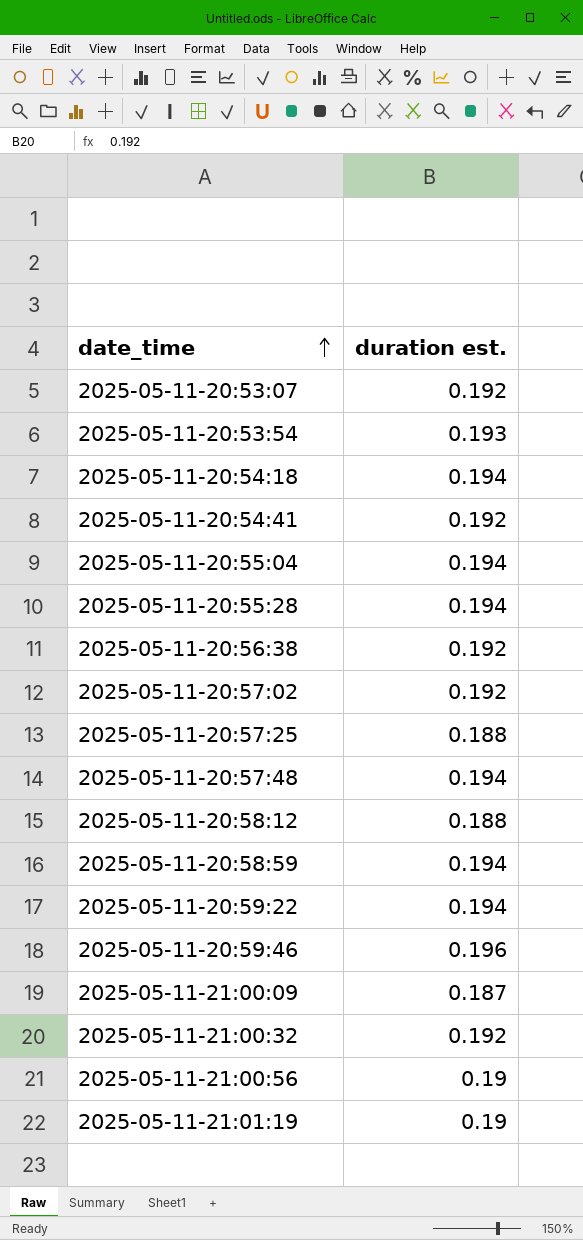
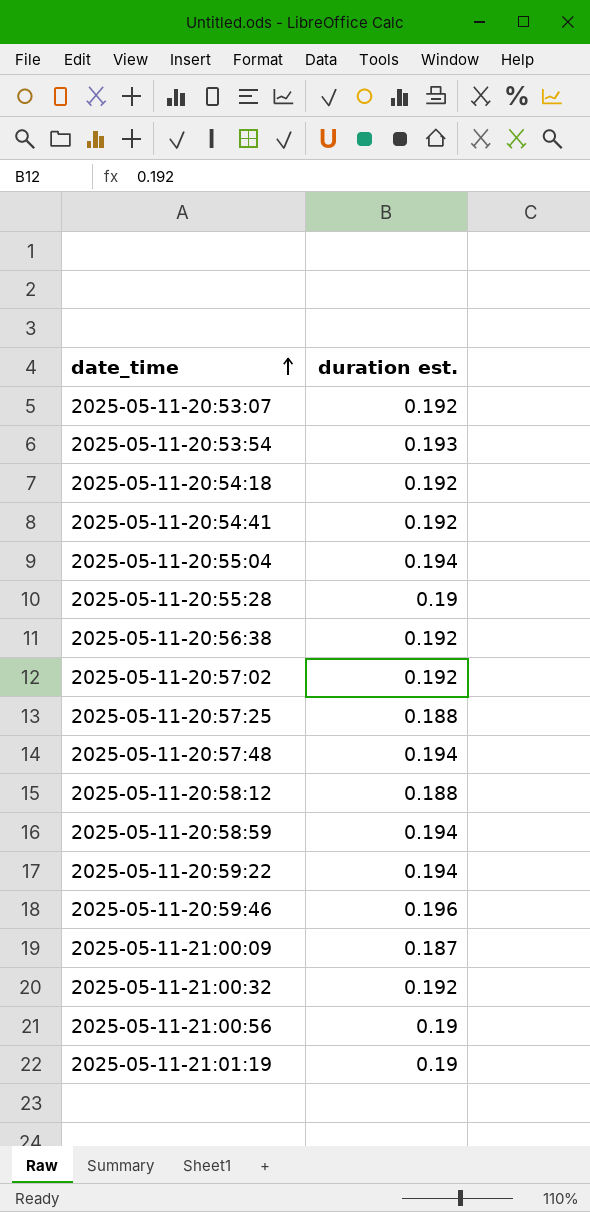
2025-05-11-20:54:18 | duration est.: 0.194 -> 0.192
2025-05-11-20:55:28 | duration est.: 0.194 -> 0.19

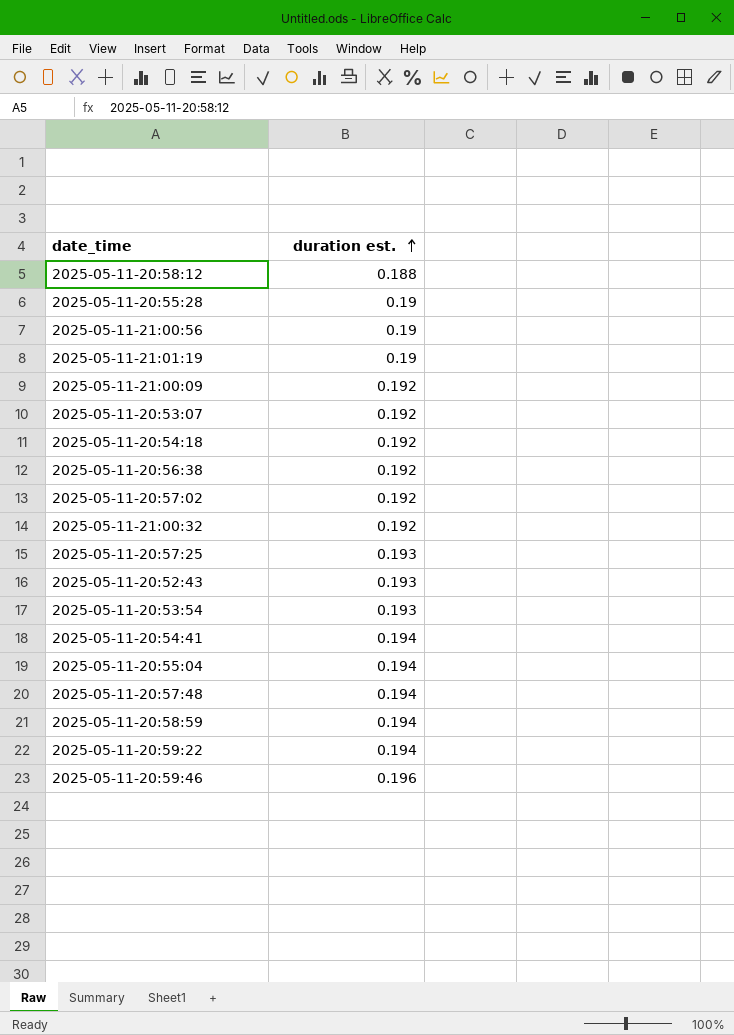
row order: date_time ascending -> duration est. ascending
2025-05-11-21:00:09 | duration est.: 0.187 -> 0.192
2025-05-11-20:57:25 | duration est.: 0.188 -> 0.193
row 2025-05-11-20:52:43: none -> 0.193
2025-05-11-20:54:41 | duration est.: 0.192 -> 0.194

